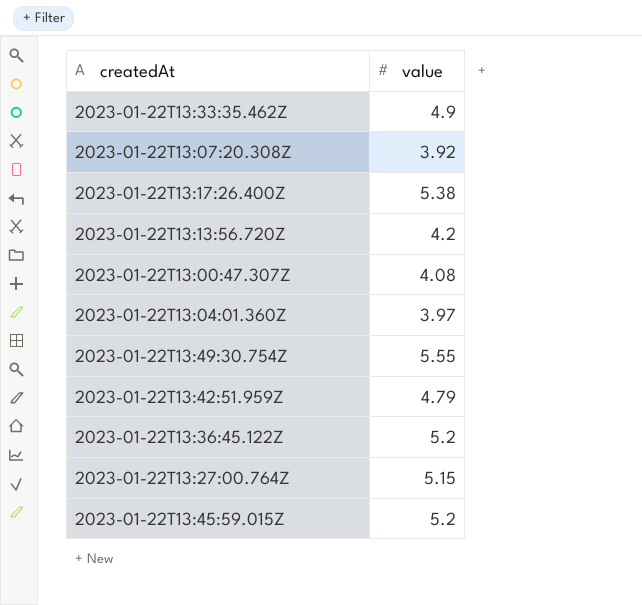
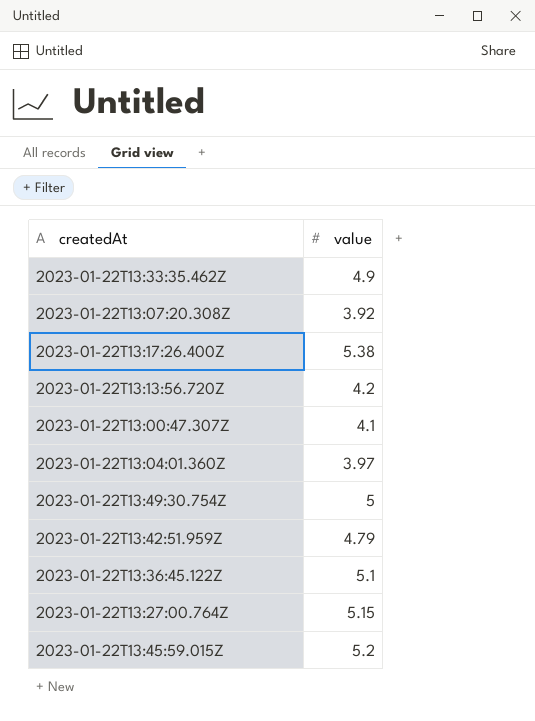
2023-01-22T13:00:47.307Z | value: 4.08 -> 4.1
2023-01-22T13:49:30.754Z | value: 5.55 -> 5
2023-01-22T13:36:45.122Z | value: 5.2 -> 5.1

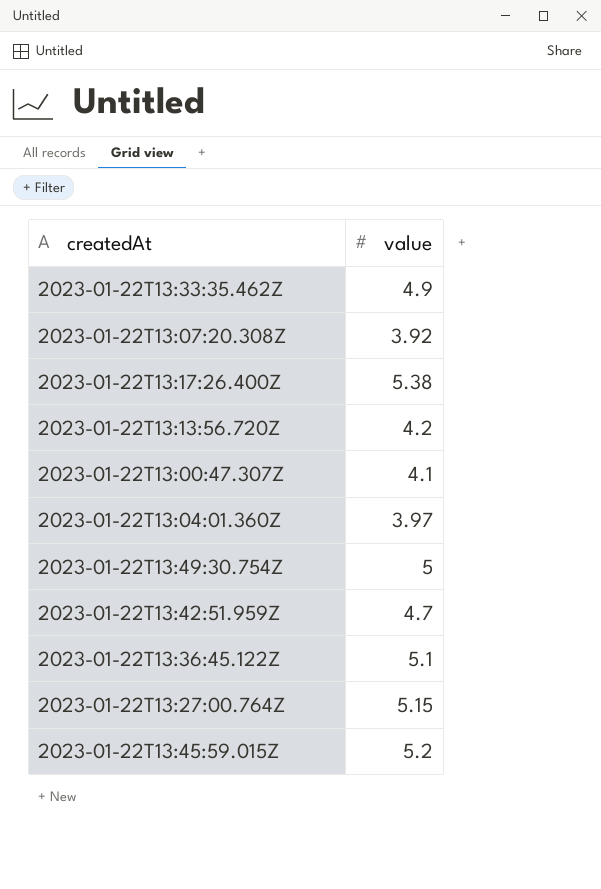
2023-01-22T13:42:51.959Z | value: 4.79 -> 4.7

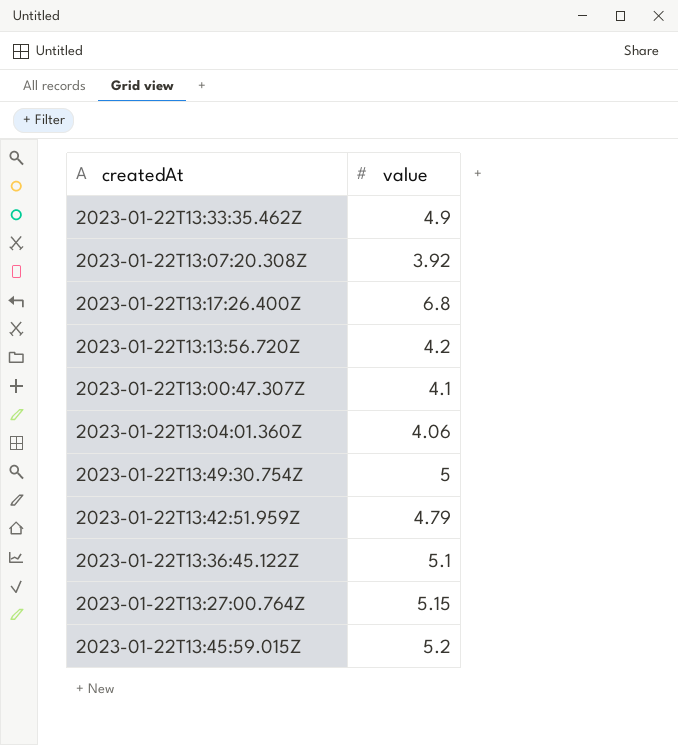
2023-01-22T13:17:26.400Z | value: 5.38 -> 6.8
2023-01-22T13:04:01.360Z | value: 3.97 -> 4.06
2023-01-22T13:42:51.959Z | value: 4.7 -> 4.79

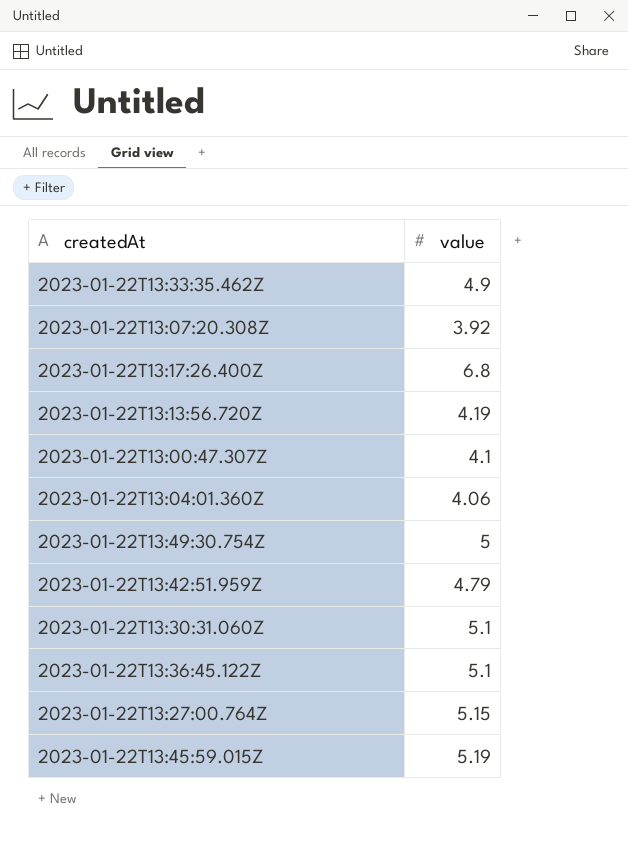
2023-01-22T13:13:56.720Z | value: 4.2 -> 4.19
row 2023-01-22T13:30:31.060Z: none -> 5.1
2023-01-22T13:45:59.015Z | value: 5.2 -> 5.19

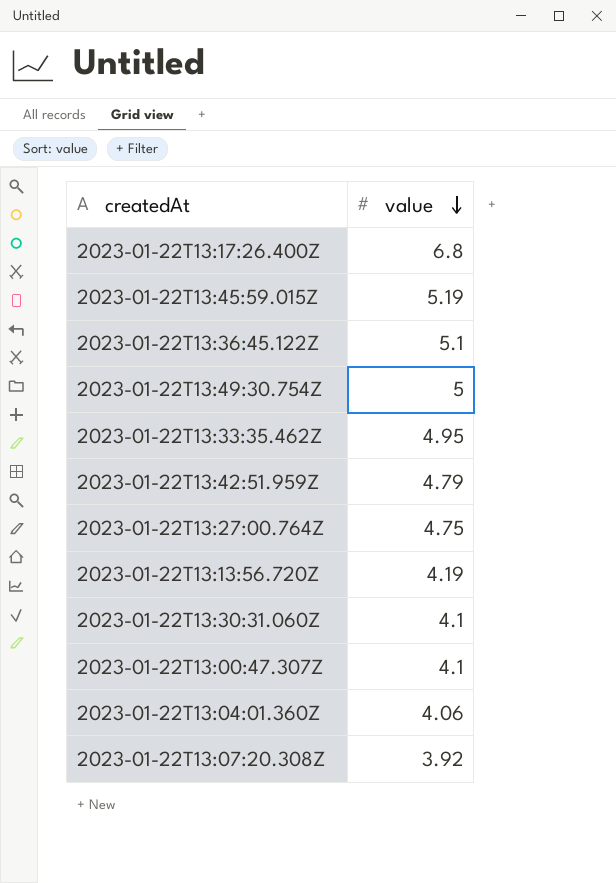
row order: none -> value descending
2023-01-22T13:33:35.462Z | value: 4.9 -> 4.95
2023-01-22T13:27:00.764Z | value: 5.15 -> 4.75
2023-01-22T13:30:31.060Z | value: 5.1 -> 4.1

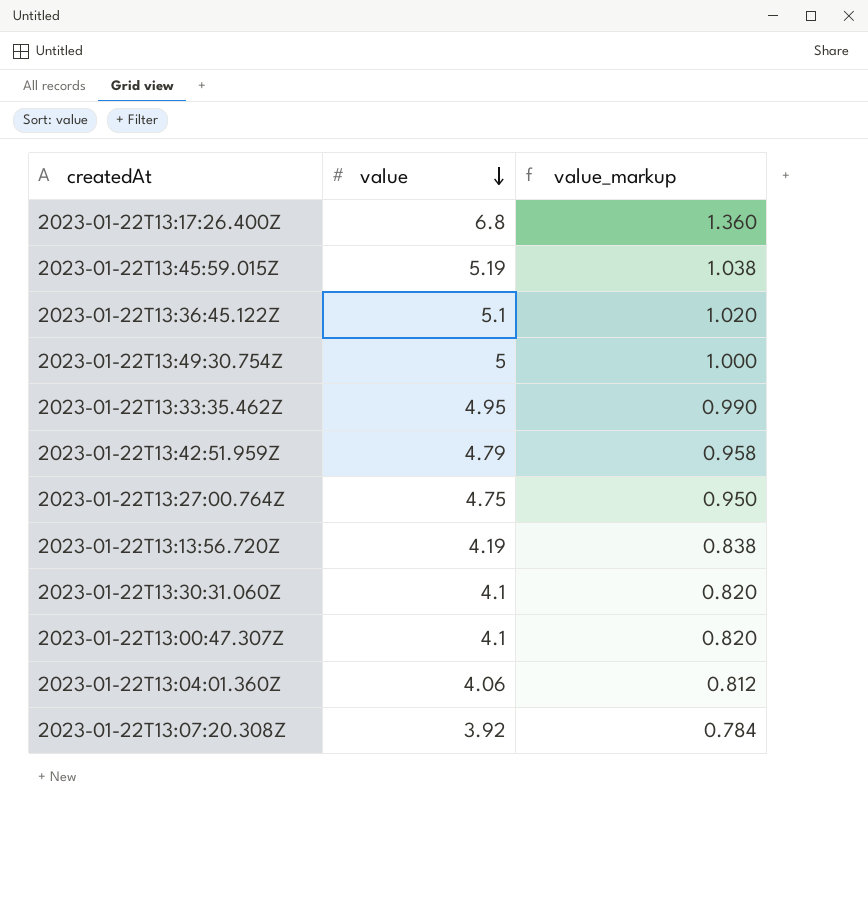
column value_markup | formula: none -> [value] * 0.2

